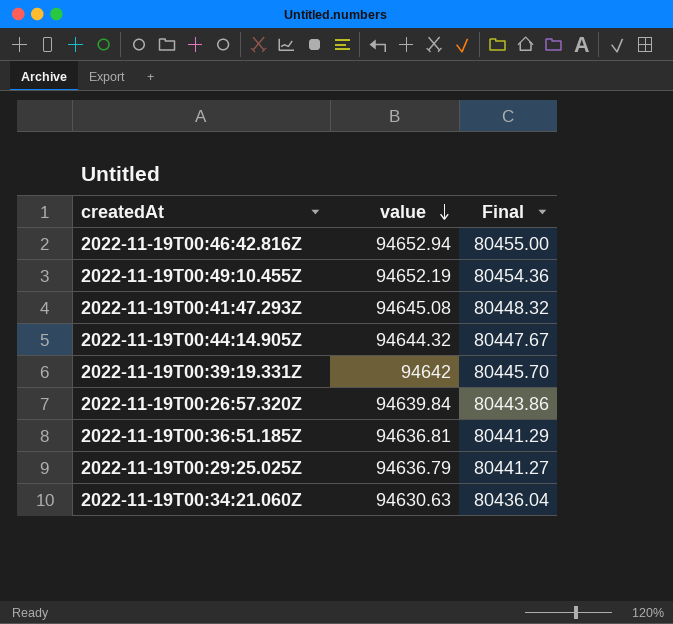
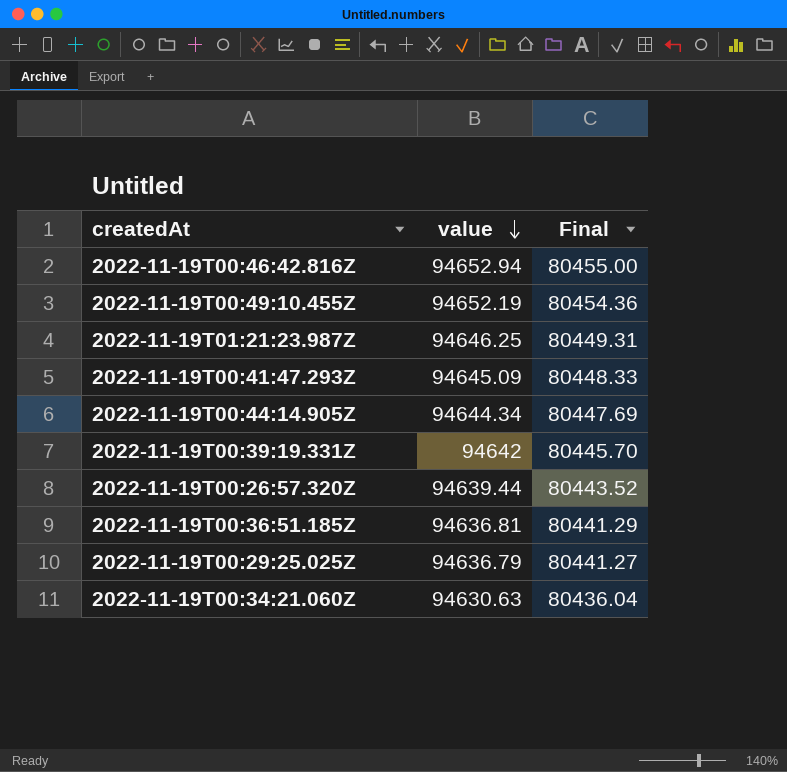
row 2022-11-19T01:21:23.987Z: none -> 94646.25 | 80449.31
2022-11-19T00:41:47.293Z | value: 94645.08 -> 94645.09
2022-11-19T00:41:47.293Z | Final: 80448.32 -> 80448.33
2022-11-19T00:44:14.905Z | value: 94644.32 -> 94644.34
2022-11-19T00:44:14.905Z | Final: 80447.67 -> 80447.69
2022-11-19T00:26:57.320Z | value: 94639.84 -> 94639.44
2022-11-19T00:26:57.320Z | Final: 80443.86 -> 80443.52

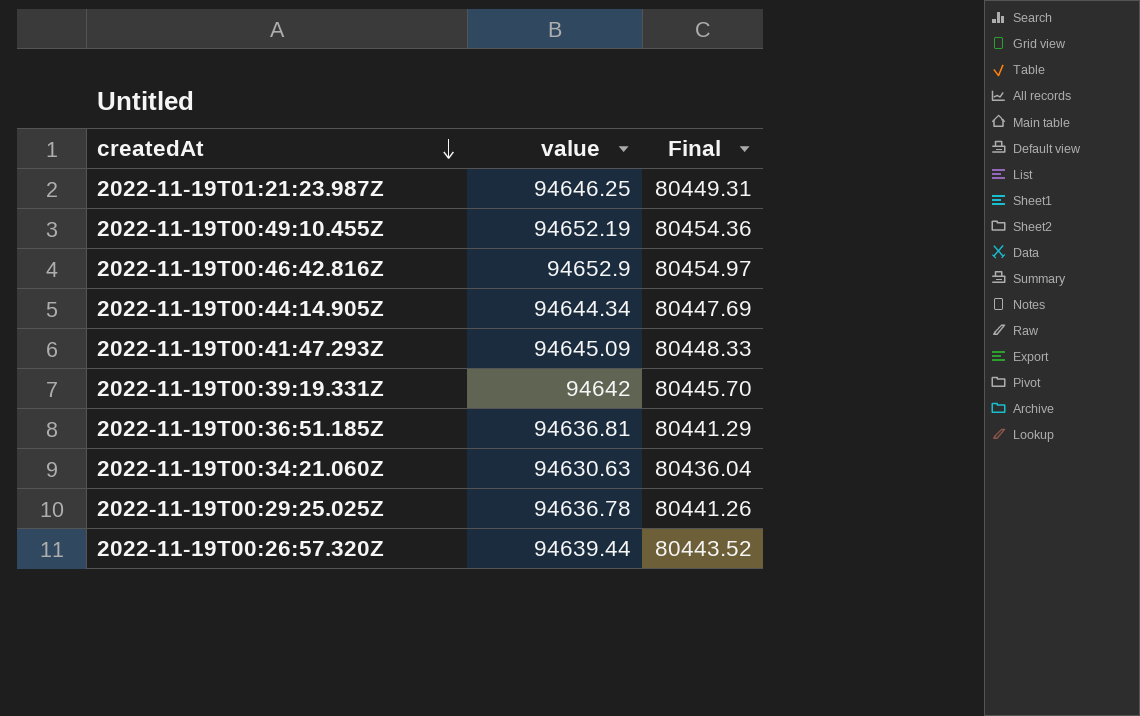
row order: value descending -> createdAt descending
2022-11-19T00:46:42.816Z | value: 94652.94 -> 94652.9
2022-11-19T00:46:42.816Z | Final: 80455.00 -> 80454.97
2022-11-19T00:29:25.025Z | value: 94636.79 -> 94636.78
2022-11-19T00:29:25.025Z | Final: 80441.27 -> 80441.26

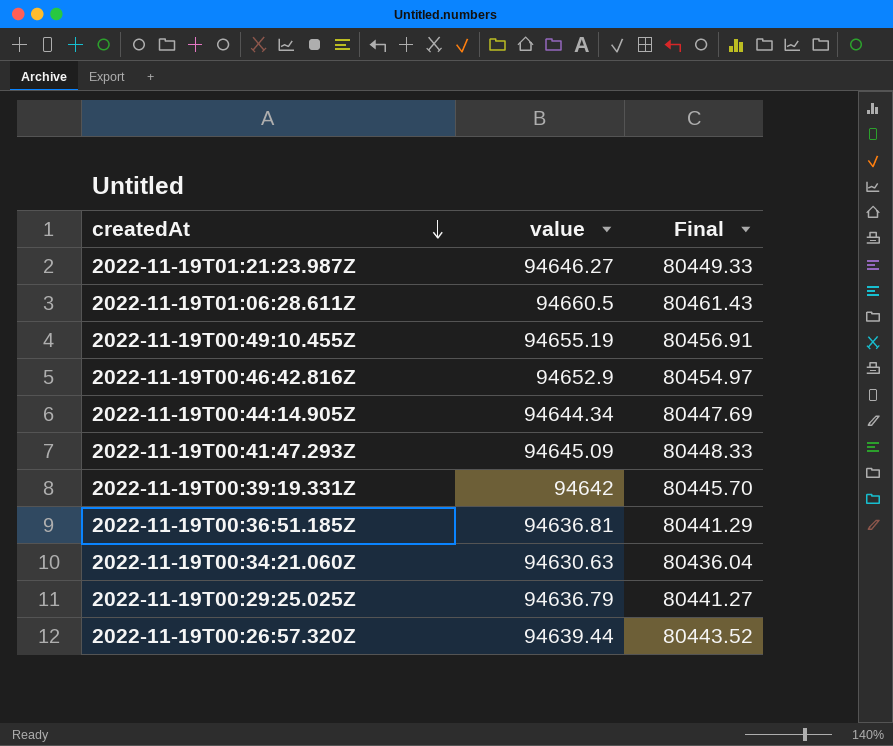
2022-11-19T01:21:23.987Z | value: 94646.25 -> 94646.27
2022-11-19T01:21:23.987Z | Final: 80449.31 -> 80449.33
row 2022-11-19T01:06:28.611Z: none -> 94660.5 | 80461.43
2022-11-19T00:49:10.455Z | value: 94652.19 -> 94655.19
2022-11-19T00:49:10.455Z | Final: 80454.36 -> 80456.91
2022-11-19T00:29:25.025Z | value: 94636.78 -> 94636.79
2022-11-19T00:29:25.025Z | Final: 80441.26 -> 80441.27

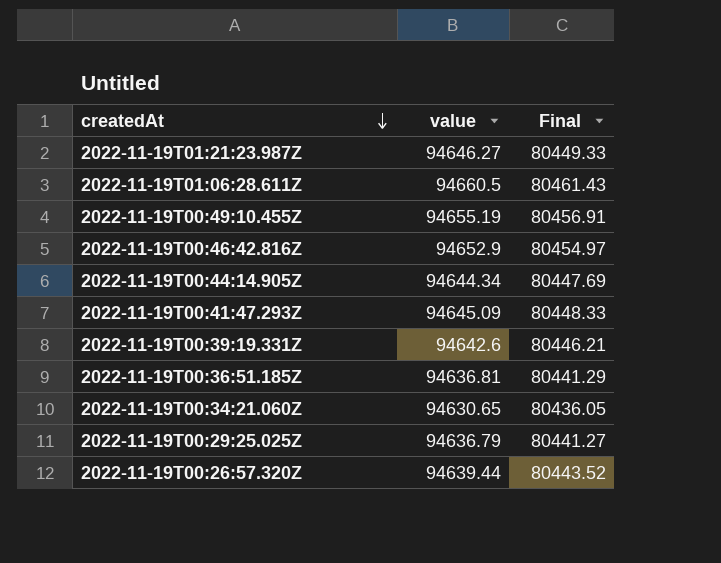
2022-11-19T00:39:19.331Z | value: 94642 -> 94642.6
2022-11-19T00:39:19.331Z | Final: 80445.70 -> 80446.21
2022-11-19T00:34:21.060Z | value: 94630.63 -> 94630.65
2022-11-19T00:34:21.060Z | Final: 80436.04 -> 80436.05

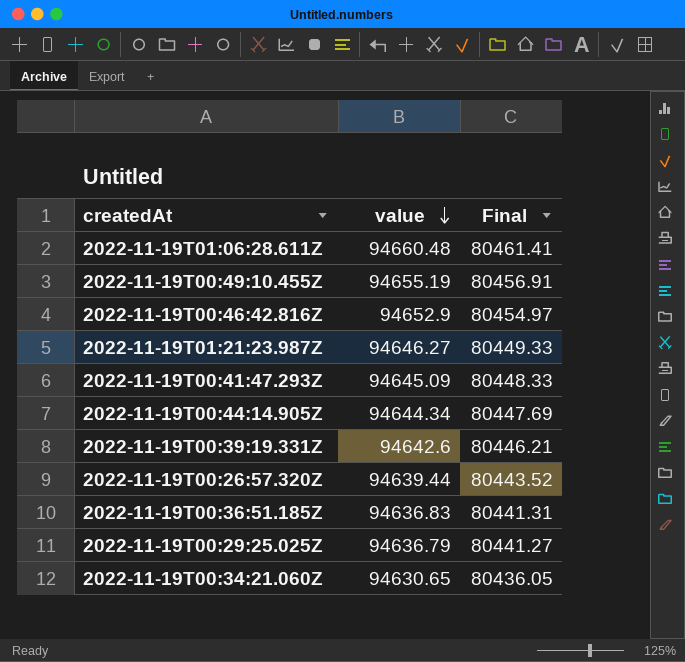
row order: createdAt descending -> value descending
2022-11-19T01:06:28.611Z | value: 94660.5 -> 94660.48
2022-11-19T01:06:28.611Z | Final: 80461.43 -> 80461.41
2022-11-19T00:36:51.185Z | value: 94636.81 -> 94636.83
2022-11-19T00:36:51.185Z | Final: 80441.29 -> 80441.31

